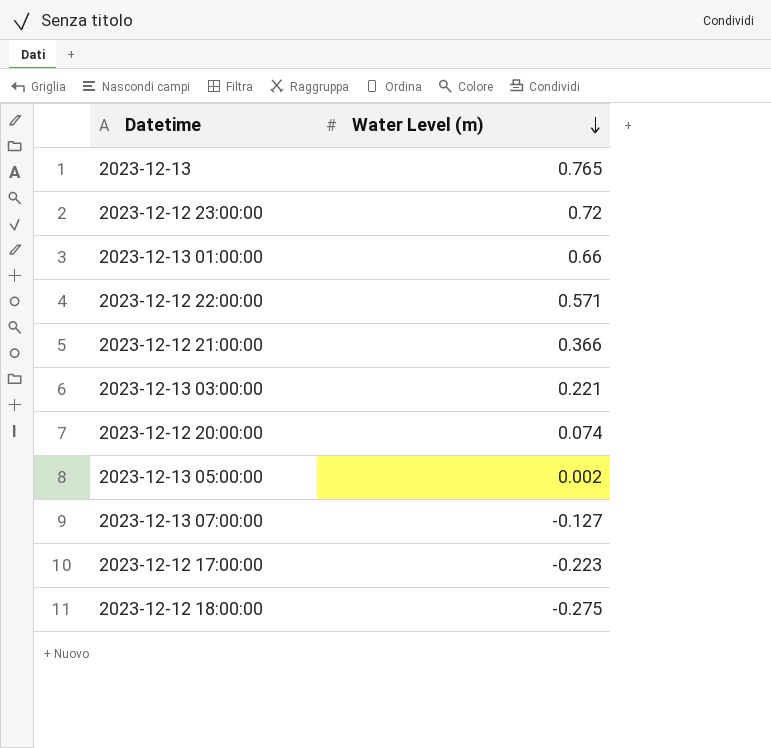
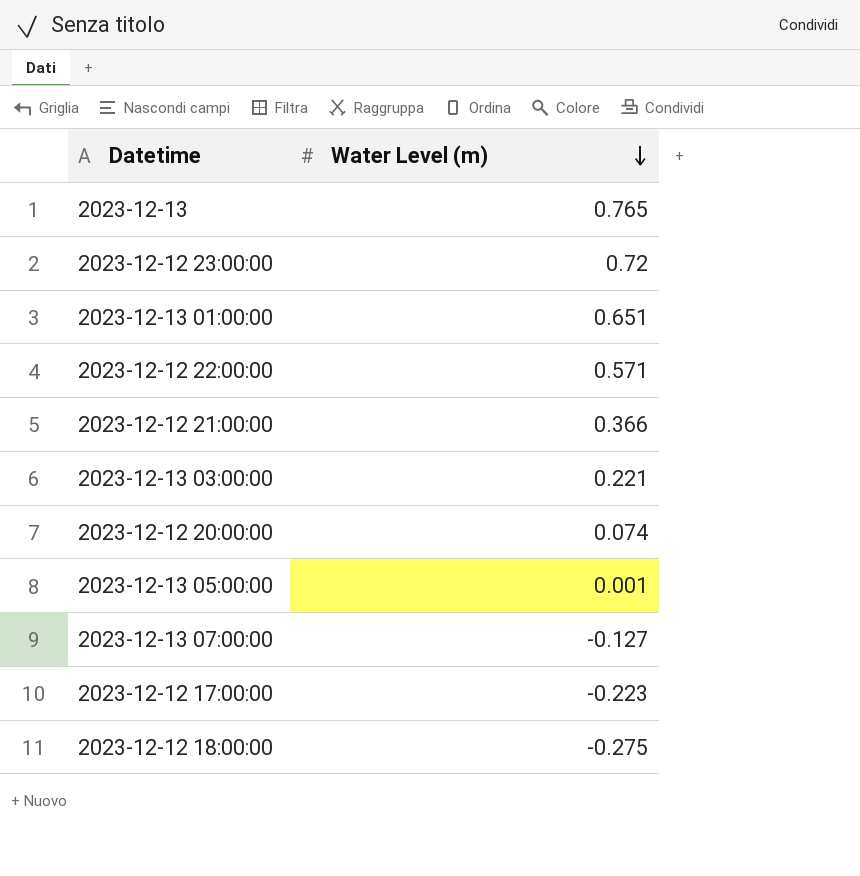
2023-12-13 01:00:00 | Water Level (m): 0.66 -> 0.651
2023-12-13 05:00:00 | Water Level (m): 0.002 -> 0.001

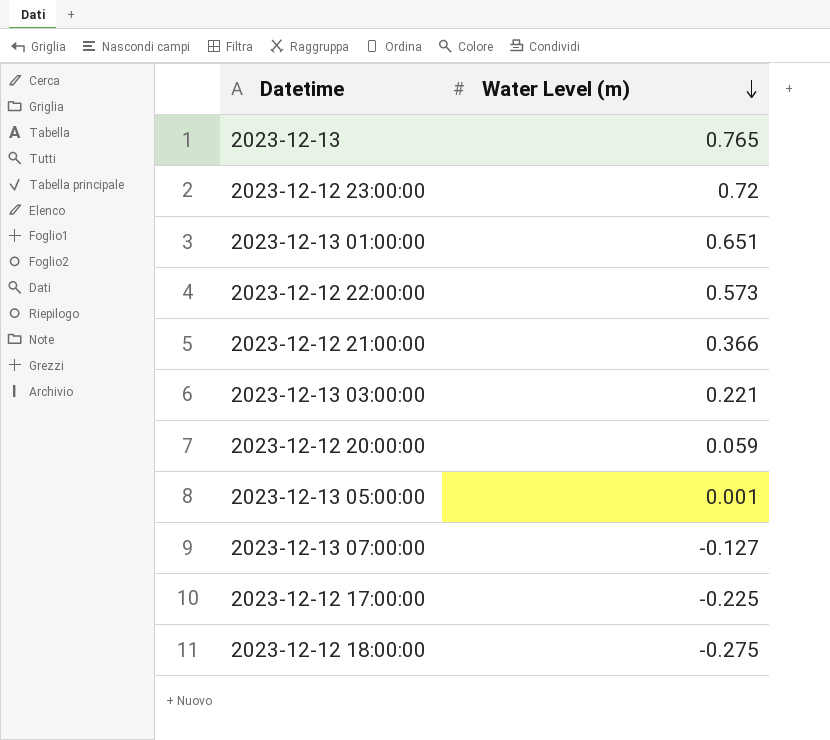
2023-12-12 22:00:00 | Water Level (m): 0.571 -> 0.573
2023-12-12 20:00:00 | Water Level (m): 0.074 -> 0.059
2023-12-12 17:00:00 | Water Level (m): -0.223 -> -0.225

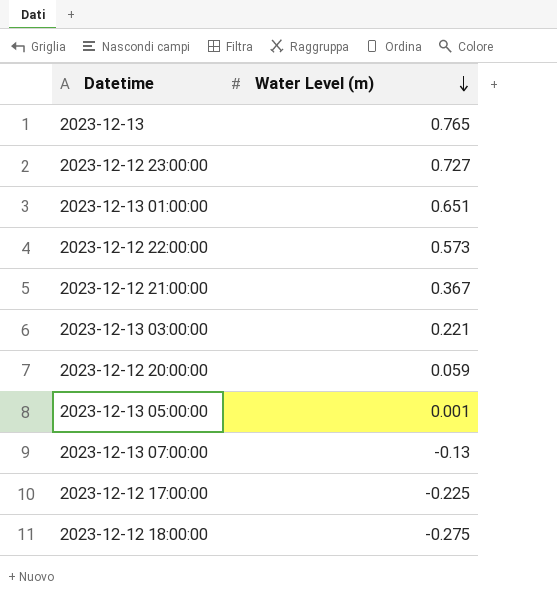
2023-12-12 23:00:00 | Water Level (m): 0.72 -> 0.727
2023-12-12 21:00:00 | Water Level (m): 0.366 -> 0.367
2023-12-13 07:00:00 | Water Level (m): -0.127 -> -0.13

